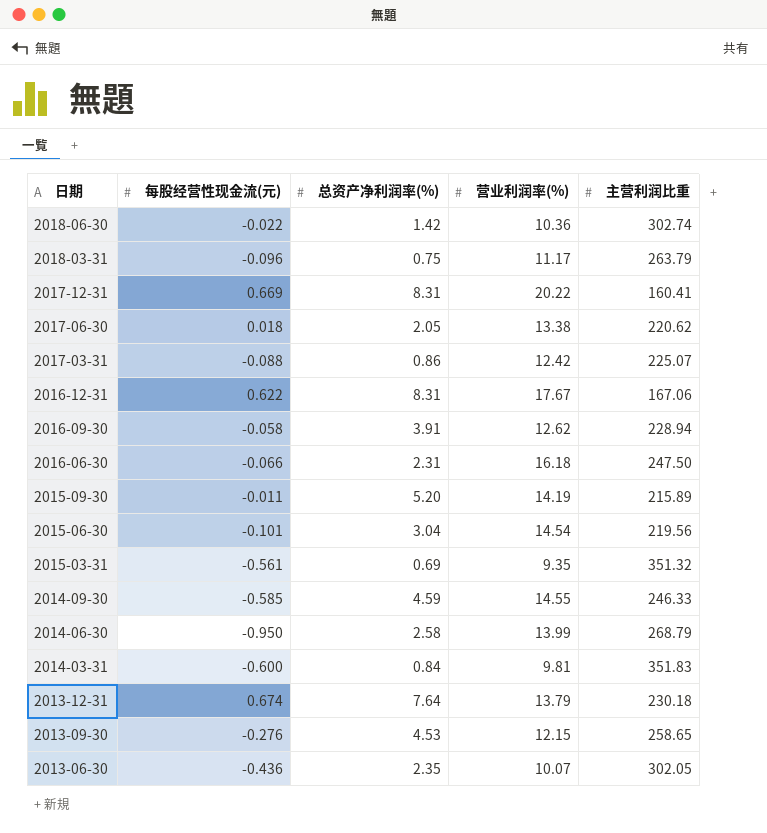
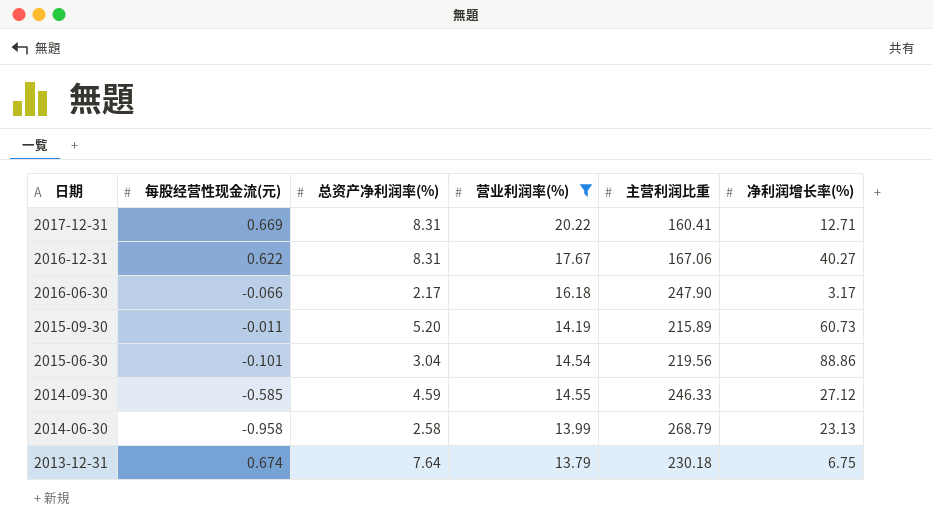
filter: none -> 营业利润率(%) >= 13.79
column 净利润增长率(%) | position: none -> 6
2016-06-30 | 总资产净利润率(%): 2.31 -> 2.17
2016-06-30 | 主营利润比重: 247.50 -> 247.90
2014-06-30 | 每股经营性现金流(元): -0.950 -> -0.958

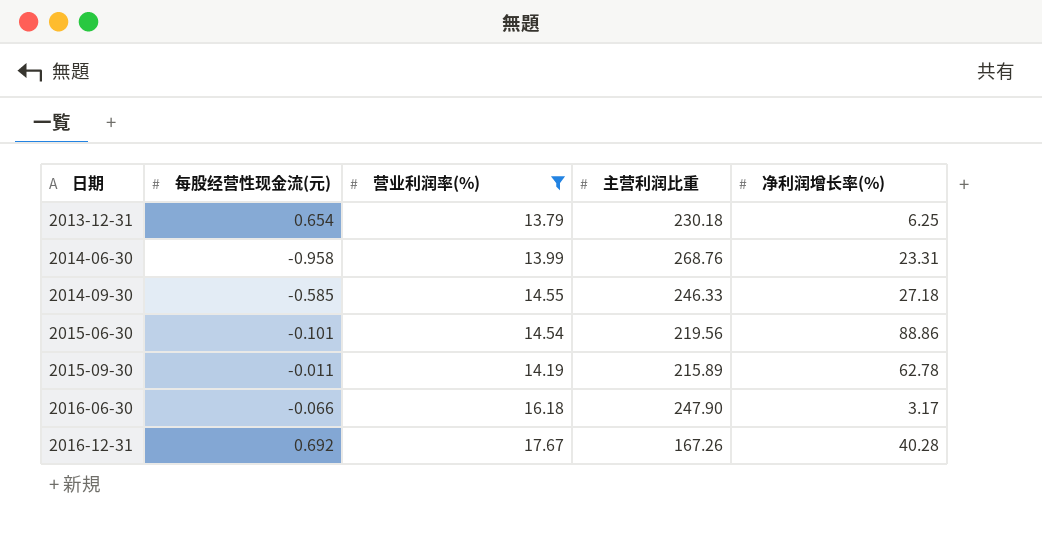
row order: 日期 descending -> 日期 ascending
column 总资产净利润率(%) | position: 3 -> none
row 2017-12-31: 0.669 | 8.31 | 20.22 | 160.41 | 12.71 -> none
2013-12-31 | 每股经营性现金流(元): 0.674 -> 0.654
2013-12-31 | 净利润增长率(%): 6.75 -> 6.25
2014-06-30 | 主营利润比重: 268.79 -> 268.76
2014-06-30 | 净利润增长率(%): 23.13 -> 23.31
2014-09-30 | 净利润增长率(%): 27.12 -> 27.18
2015-09-30 | 净利润增长率(%): 60.73 -> 62.78
2016-12-31 | 每股经营性现金流(元): 0.622 -> 0.692
2016-12-31 | 主营利润比重: 167.06 -> 167.26
2016-12-31 | 净利润增长率(%): 40.27 -> 40.28

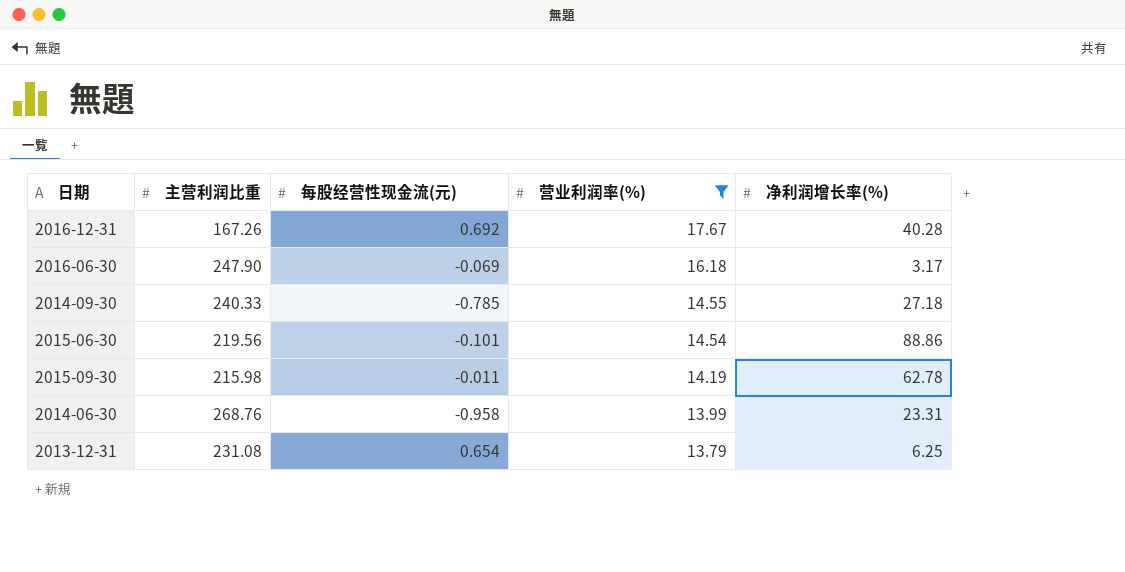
row order: 日期 ascending -> 营业利润率(%) descending
column 主营利润比重 | position: 4 -> 2
2016-06-30 | 每股经营性现金流(元): -0.066 -> -0.069
2014-09-30 | 主营利润比重: 246.33 -> 240.33
2014-09-30 | 每股经营性现金流(元): -0.585 -> -0.785
2015-09-30 | 主营利润比重: 215.89 -> 215.98
2013-12-31 | 主营利润比重: 230.18 -> 231.08

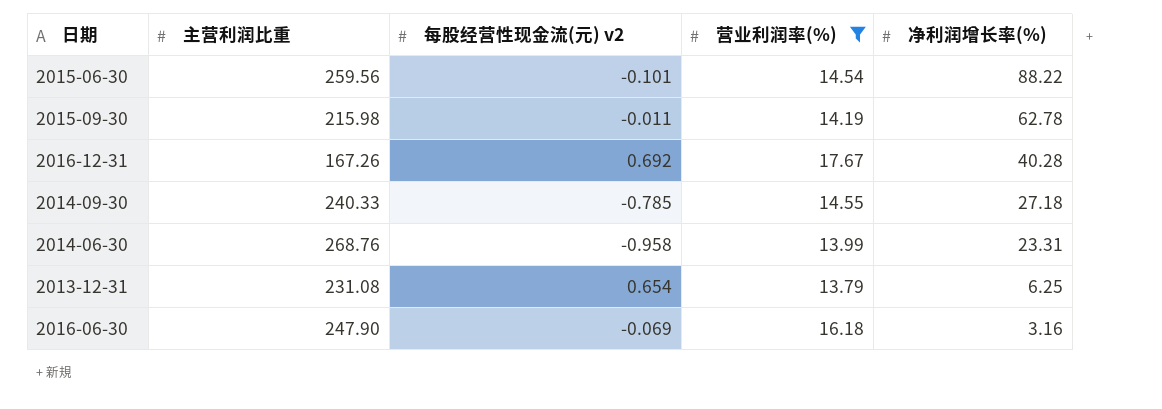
row order: 营业利润率(%) descending -> 净利润增长率(%) descending
column name: 每股经营性现金流(元) -> 每股经营性现金流(元) v2
2015-06-30 | 主营利润比重: 219.56 -> 259.56
2015-06-30 | 净利润增长率(%): 88.86 -> 88.22
2016-06-30 | 净利润增长率(%): 3.17 -> 3.16

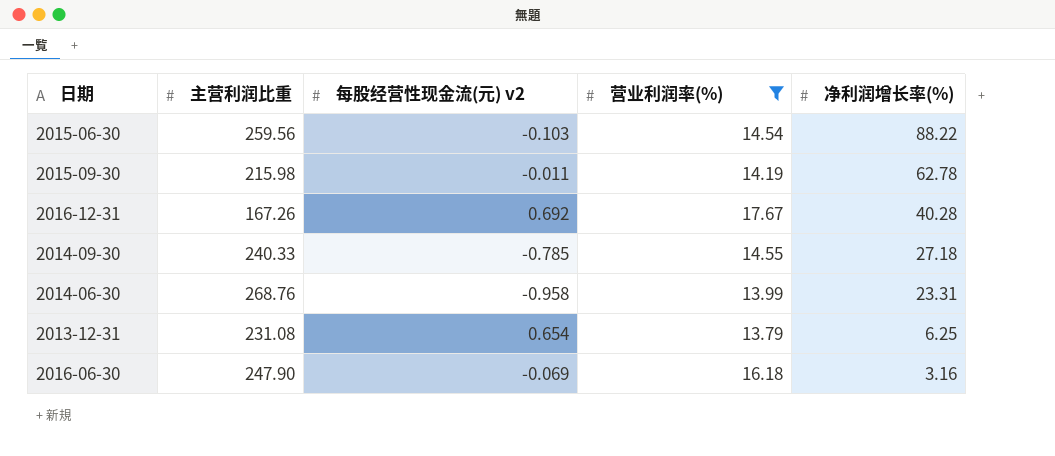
2015-06-30 | 每股经营性现金流(元) v2: -0.101 -> -0.103

